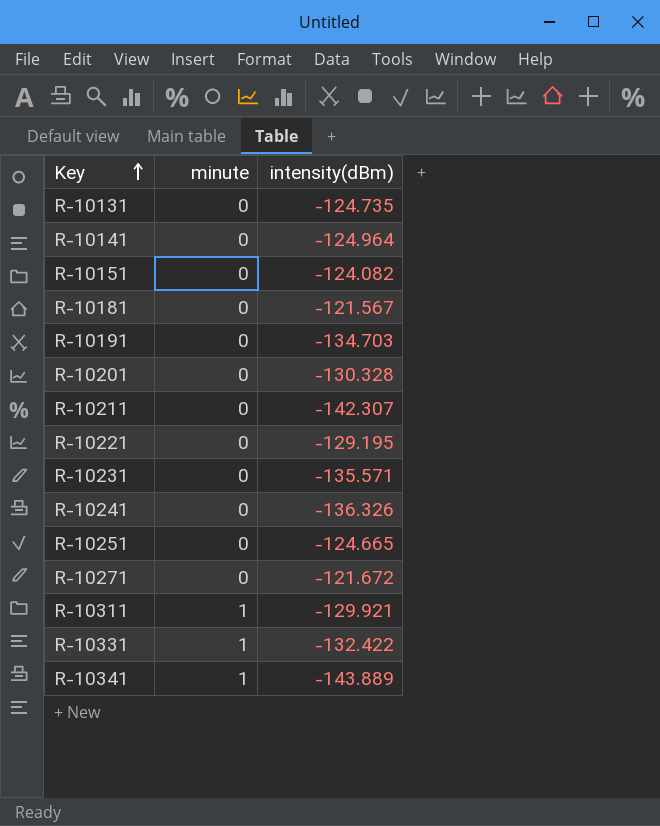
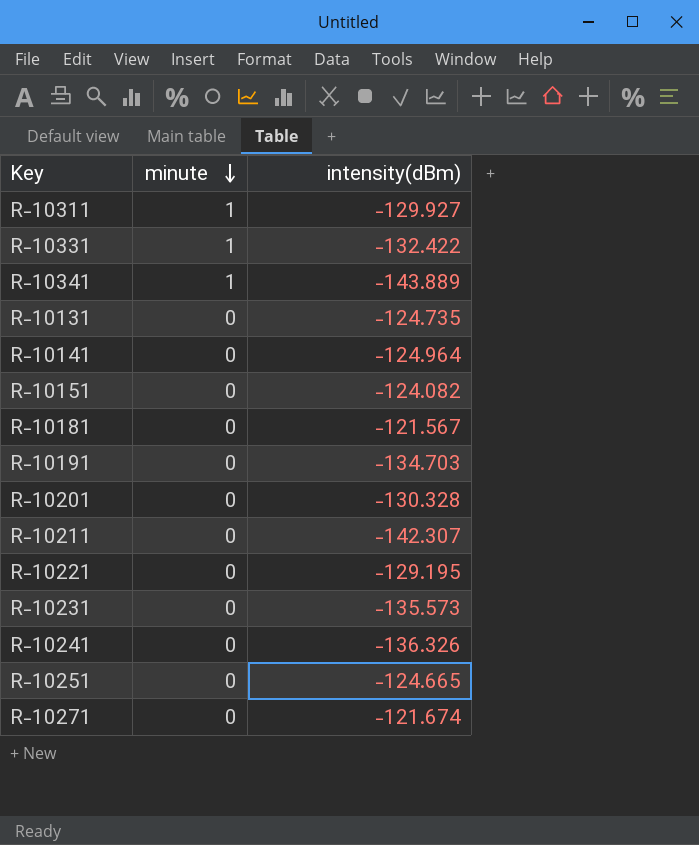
row order: Key ascending -> minute descending
R-10311 | intensity(dBm): -129.921 -> -129.927
R-10231 | intensity(dBm): -135.571 -> -135.573
R-10271 | intensity(dBm): -121.672 -> -121.674

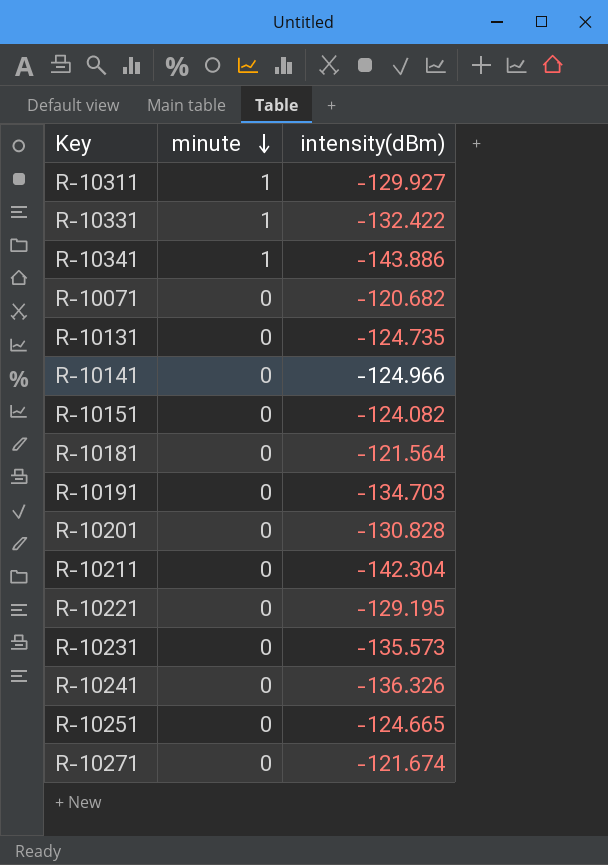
R-10341 | intensity(dBm): -143.889 -> -143.886
row R-10071: none -> 0 | -120.682
R-10141 | intensity(dBm): -124.964 -> -124.966
R-10181 | intensity(dBm): -121.567 -> -121.564
R-10201 | intensity(dBm): -130.328 -> -130.828
R-10211 | intensity(dBm): -142.307 -> -142.304

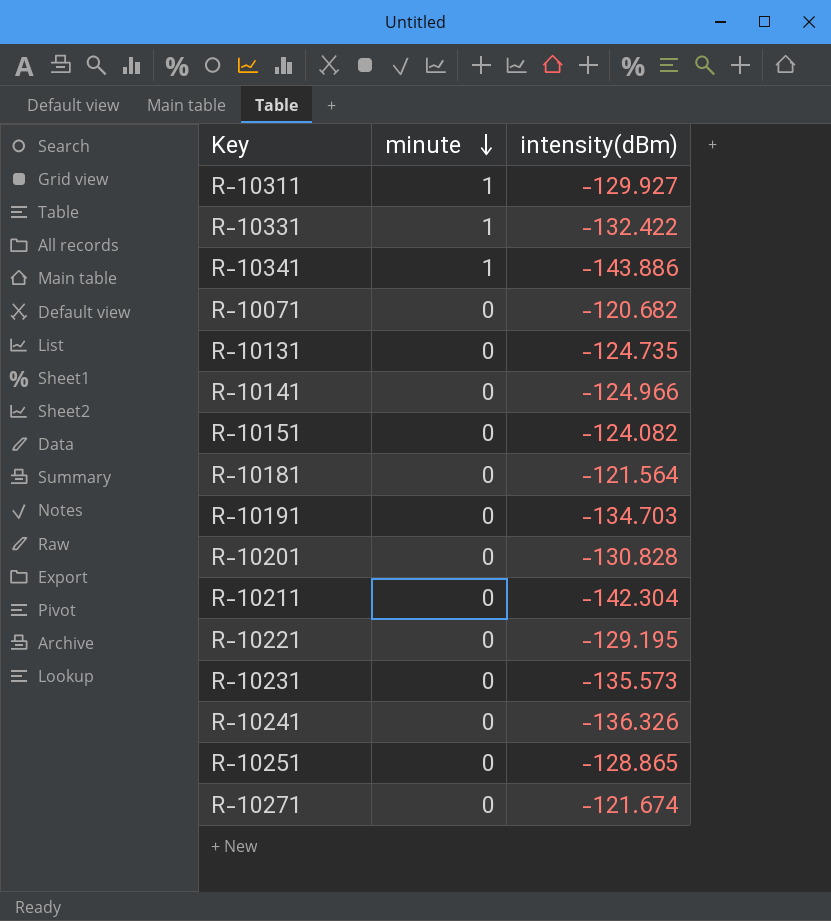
R-10251 | intensity(dBm): -124.665 -> -128.865

